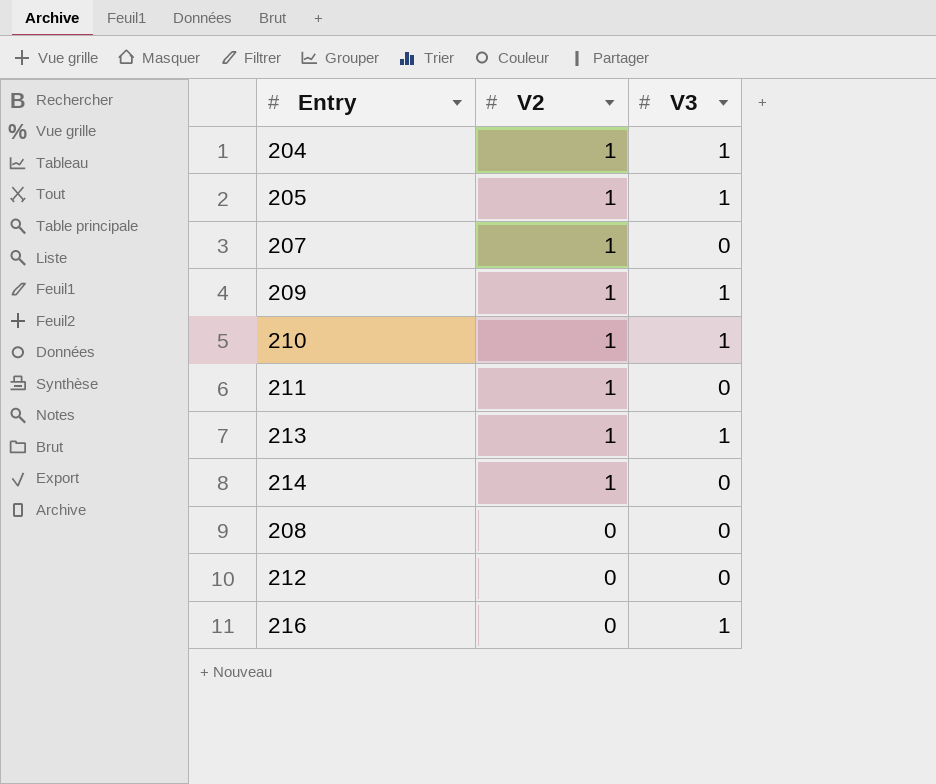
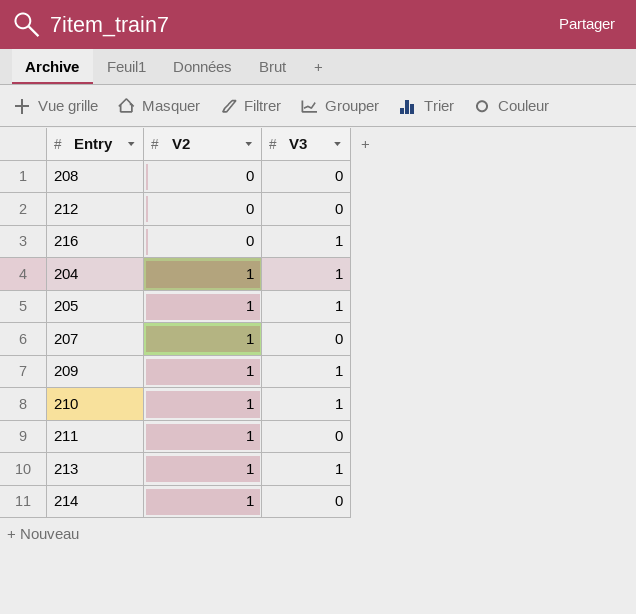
row order: V2 descending -> V2 ascending

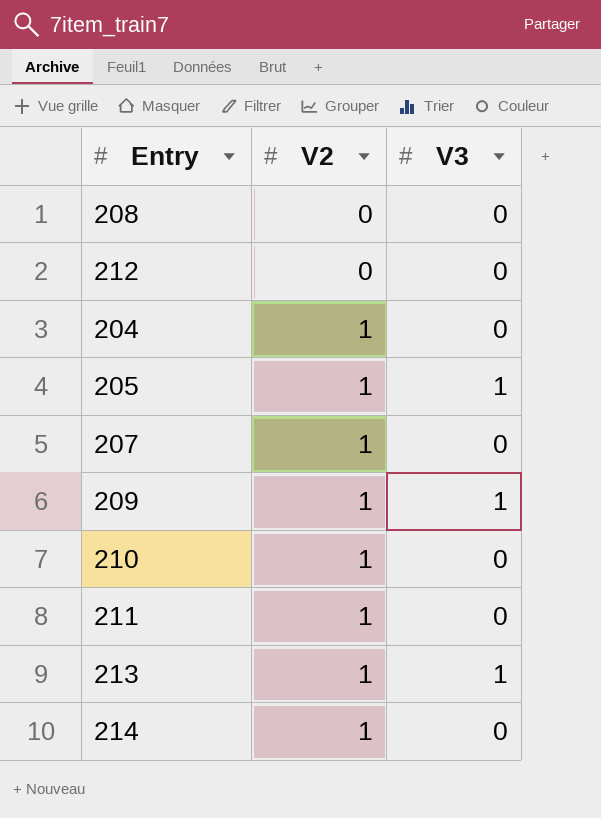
row 216: 0 | 1 -> none
204 | V3: 1 -> 0
210 | V3: 1 -> 0

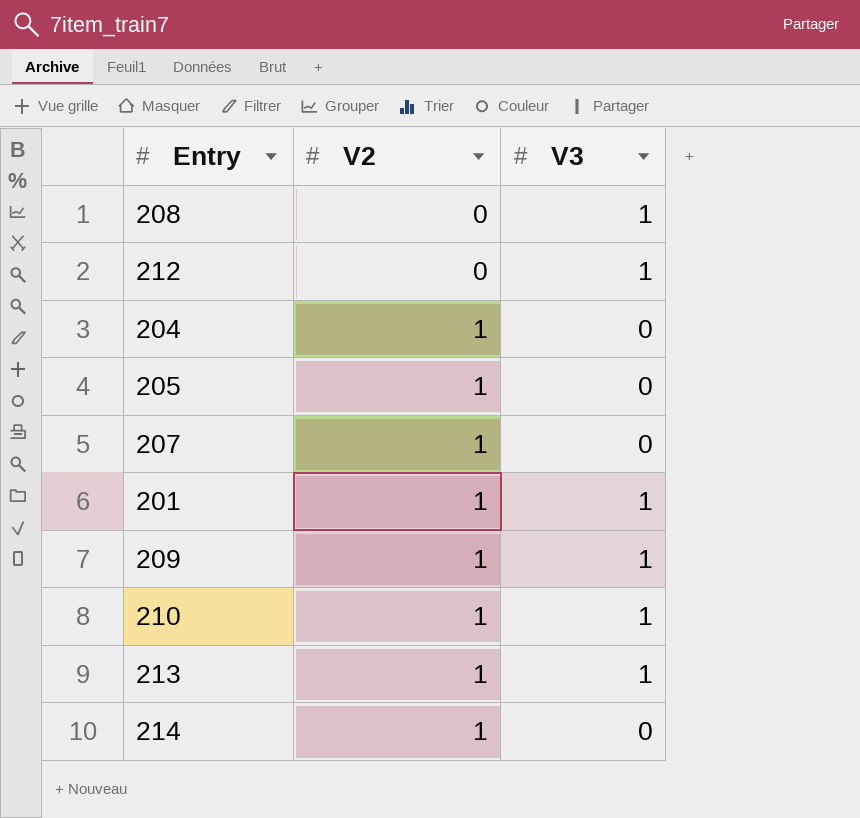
row 211: 1 | 0 -> none
208 | V3: 0 -> 1
212 | V3: 0 -> 1
205 | V3: 1 -> 0
row 201: none -> 1 | 1
210 | V3: 0 -> 1

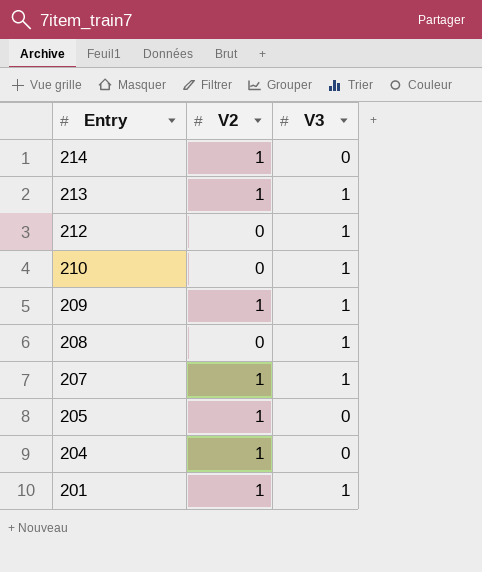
row order: V2 ascending -> Entry descending
210 | V2: 1 -> 0
207 | V3: 0 -> 1

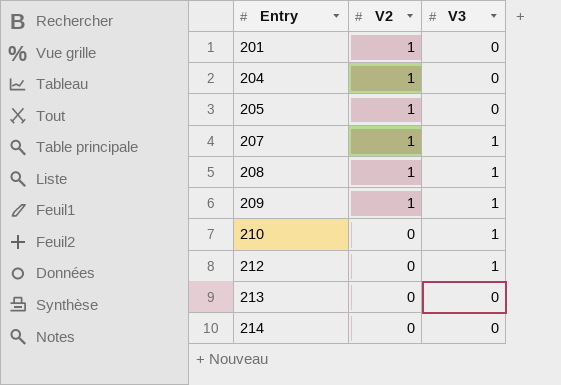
row order: Entry descending -> Entry ascending
201 | V3: 1 -> 0
208 | V2: 0 -> 1
213 | V2: 1 -> 0
213 | V3: 1 -> 0
214 | V2: 1 -> 0

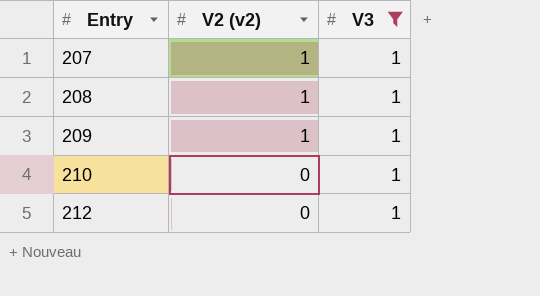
filter: none -> V3 = 1
column name: V2 -> V2 (v2)

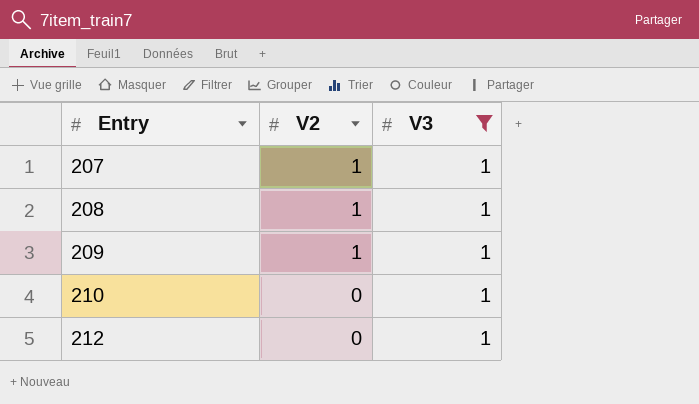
column name: V2 (v2) -> V2

